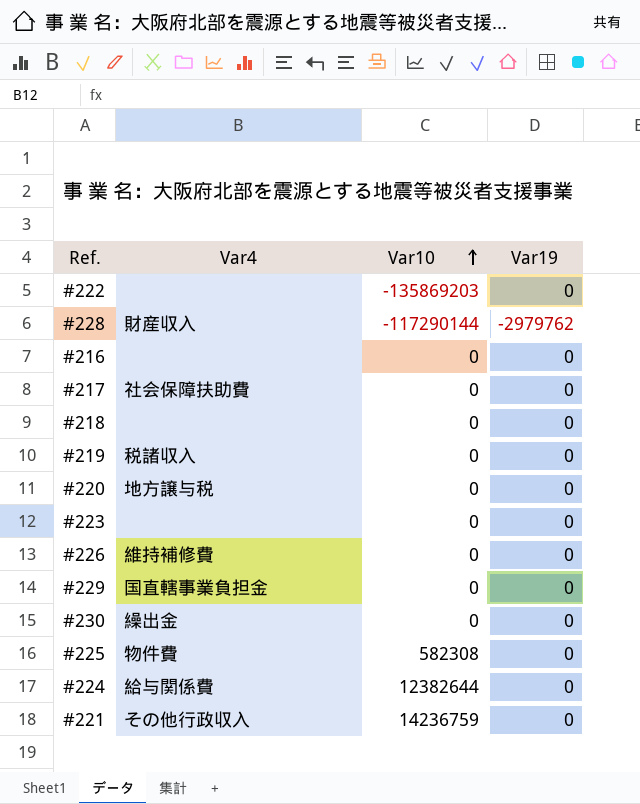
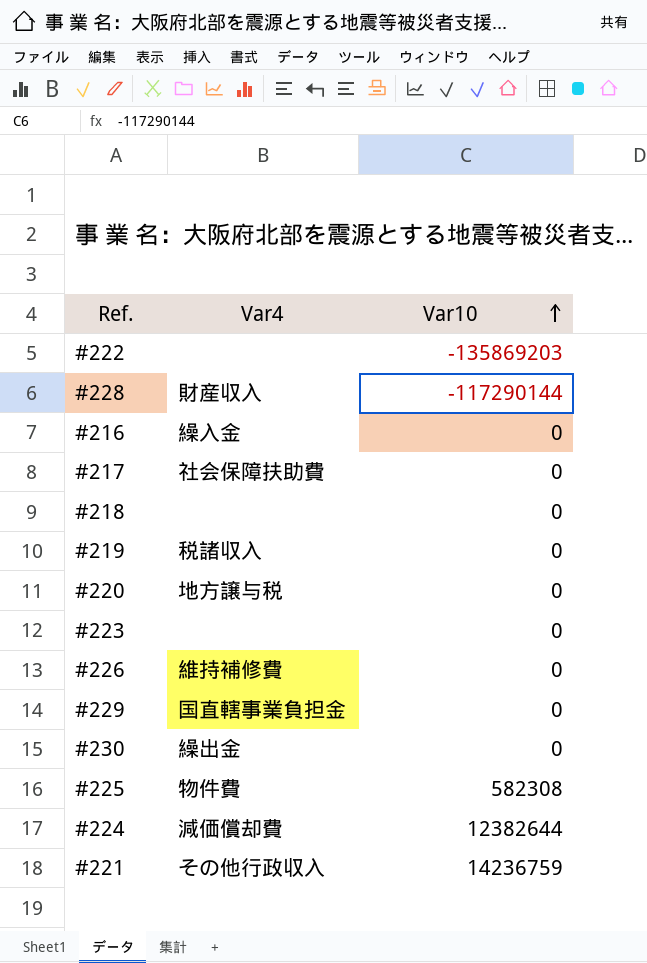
column Var19 | position: 4 -> none
#216 | Var4: none -> 繰入金
#224 | Var4: 給与関係費 -> 減価償却費

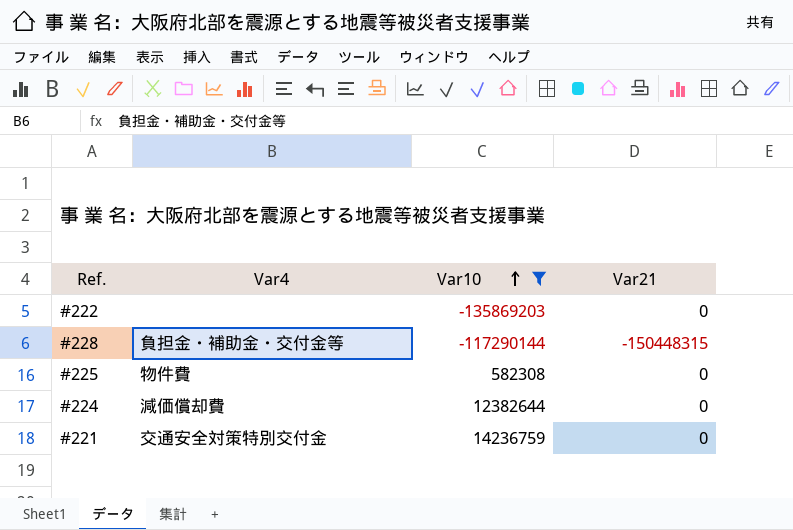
filter: none -> Var10 != 0
column Var21 | position: none -> 4
#228 | Var4: 財産収入 -> 負担金・補助金・交付金等
#221 | Var4: その他行政収入 -> 交通安全対策特別交付金

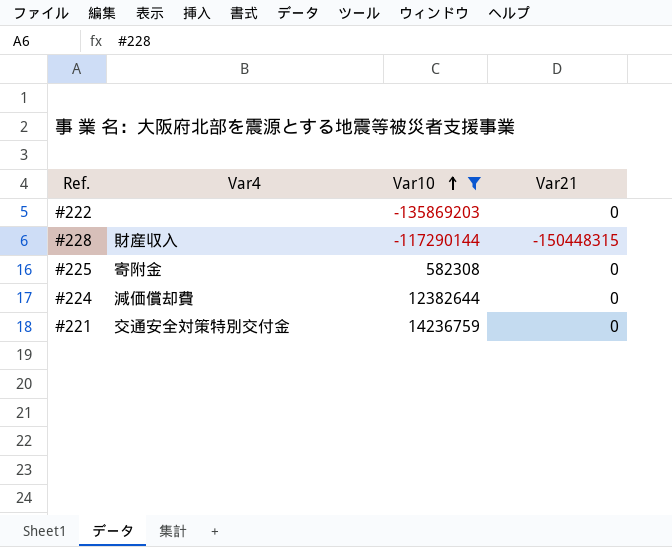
#228 | Var4: 負担金・補助金・交付金等 -> 財産収入
#225 | Var4: 物件費 -> 寄附金

